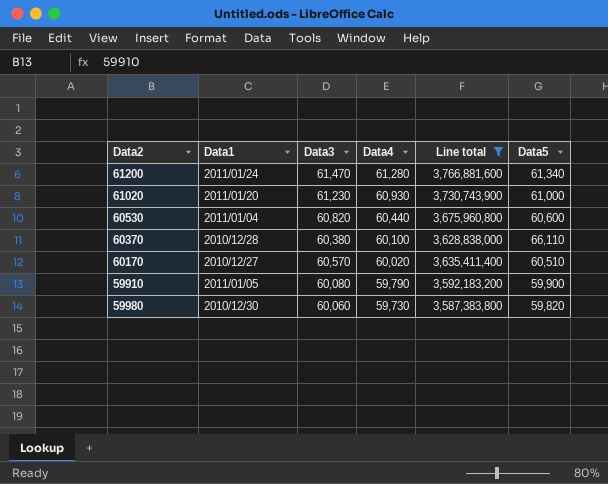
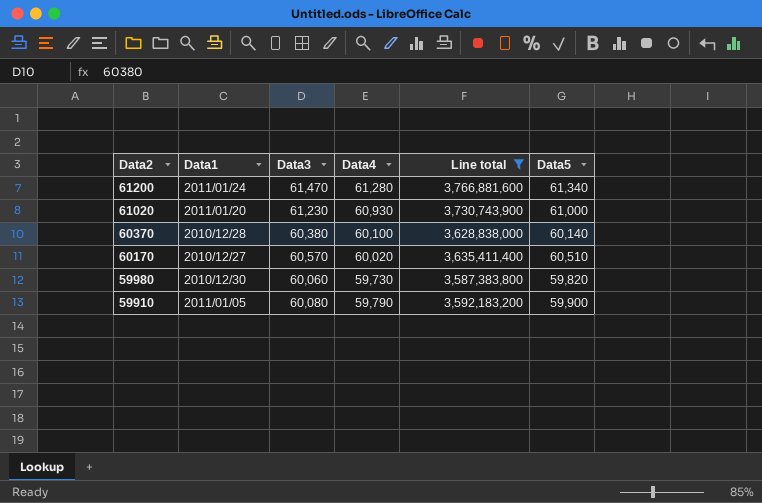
row order: Data4 descending -> Data2 descending
row 60530: 2011/01/04 | 60,820 | 60,440 | 3,675,960,800 | 60,600 -> none
60370 | Data5: 66,110 -> 60,140

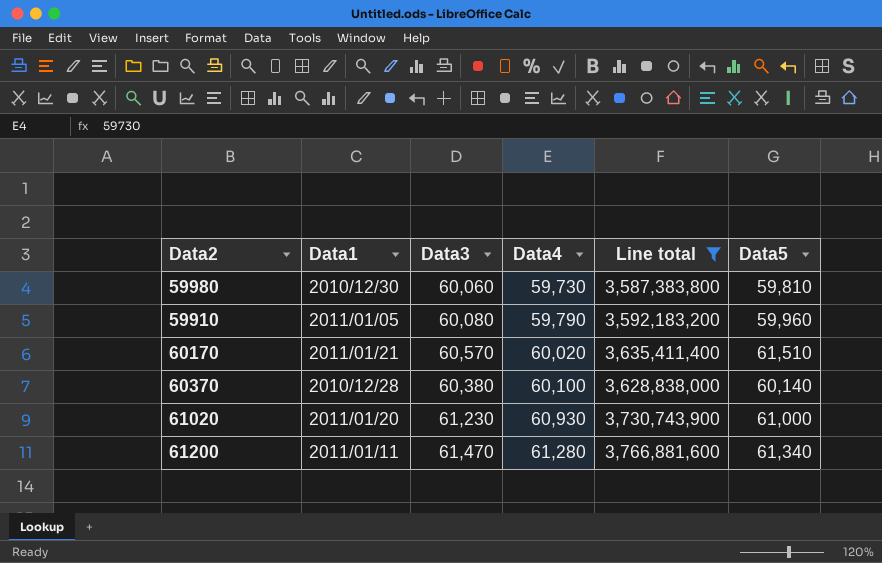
row order: Data2 descending -> Data4 ascending
59980 | Data5: 59,820 -> 59,810
59910 | Data5: 59,900 -> 59,960
60170 | Data1: 2010/12/27 -> 2011/01/21
60170 | Data5: 60,510 -> 61,510
61200 | Data1: 2011/01/24 -> 2011/01/11

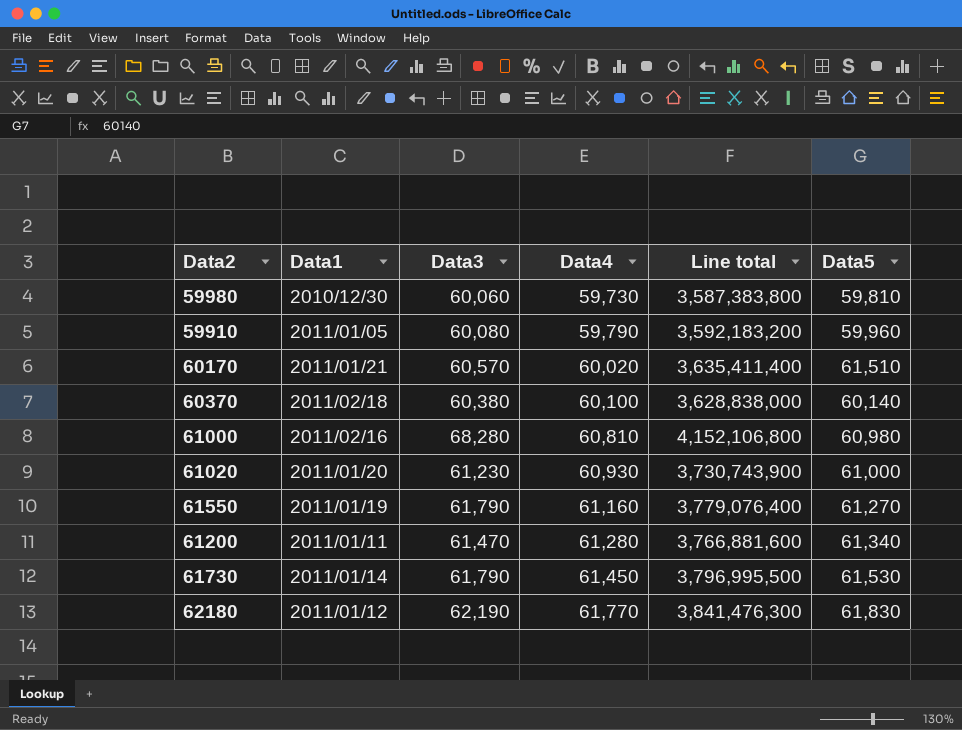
filter: Line total <= 3,766,881,600 -> none
60370 | Data1: 2010/12/28 -> 2011/02/18

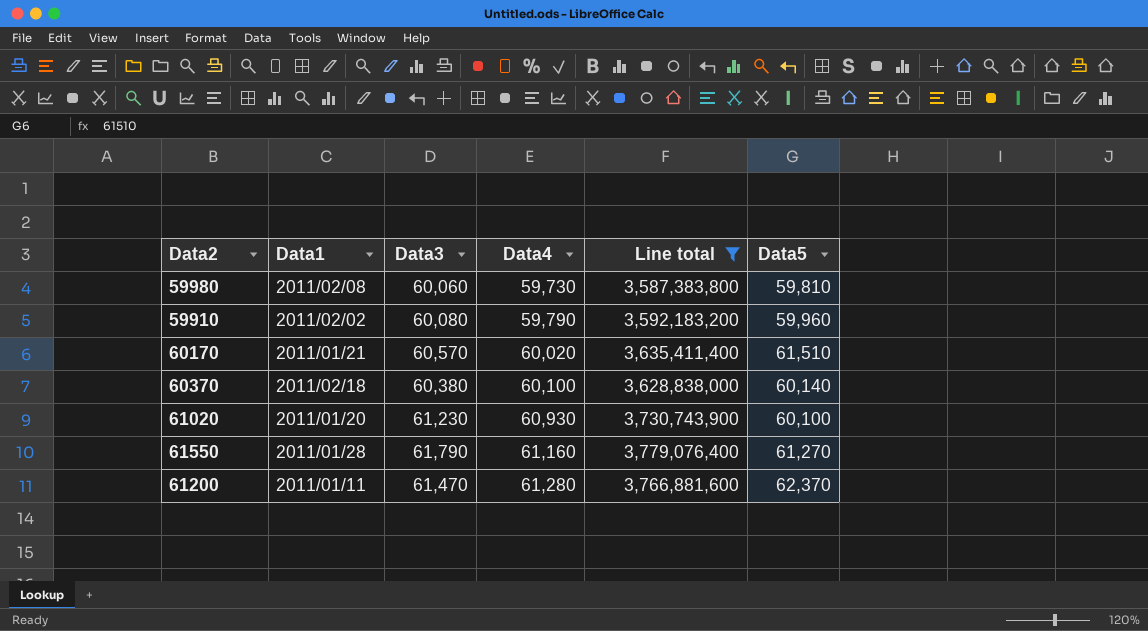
filter: none -> Line total <= 3,779,076,400
59980 | Data1: 2010/12/30 -> 2011/02/08
59910 | Data1: 2011/01/05 -> 2011/02/02
61020 | Data5: 61,000 -> 60,100
61550 | Data1: 2011/01/19 -> 2011/01/28
61200 | Data5: 61,340 -> 62,370

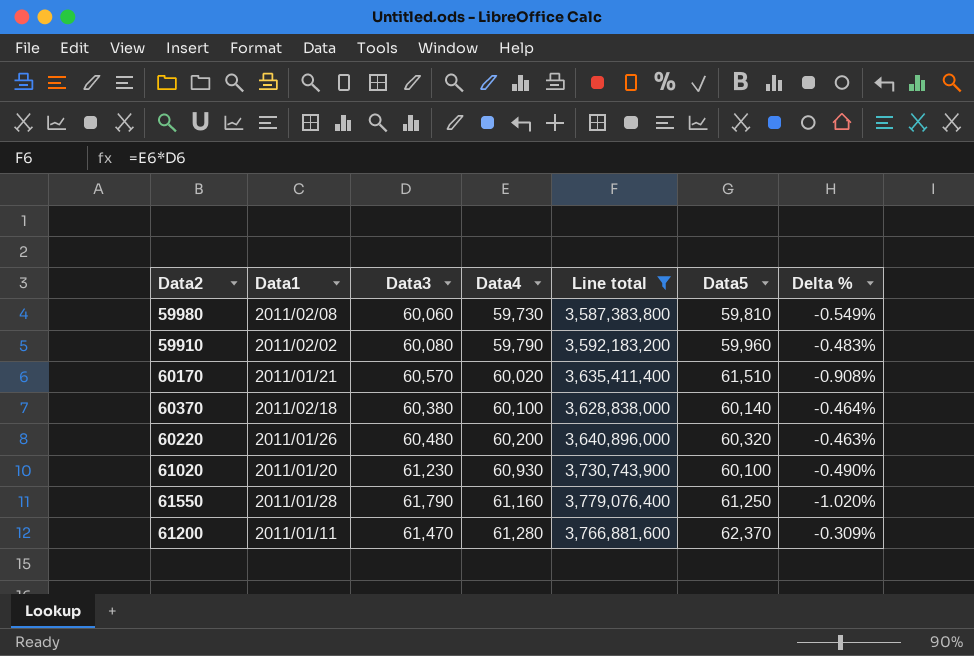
column Delta % | formula: none -> ([Data4] - [Data3]) / [Data3]
row 60220: none -> 2011/01/26 | 60,480 | 60,200 | 3,640,896,000 | 60,320 | -0.463%
61550 | Data5: 61,270 -> 61,250

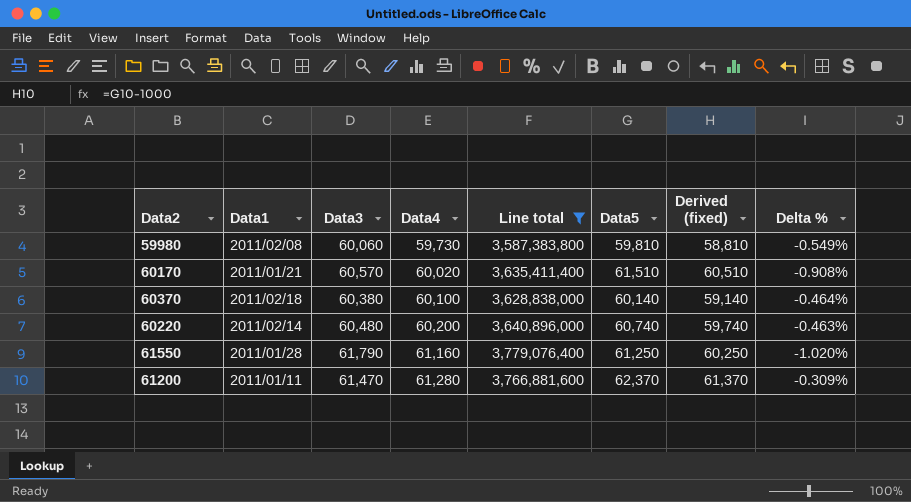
column Derived (fixed) | formula: none -> [Data5] - 1000
row 59910: 2011/02/02 | 60,080 | 59,790 | 3,592,183,200 | 59,960 | -0.483% -> none
row 61020: 2011/01/20 | 61,230 | 60,930 | 3,730,743,900 | 60,100 | -0.490% -> none
60220 | Data1: 2011/01/26 -> 2011/02/14
60220 | Data5: 60,320 -> 60,740

